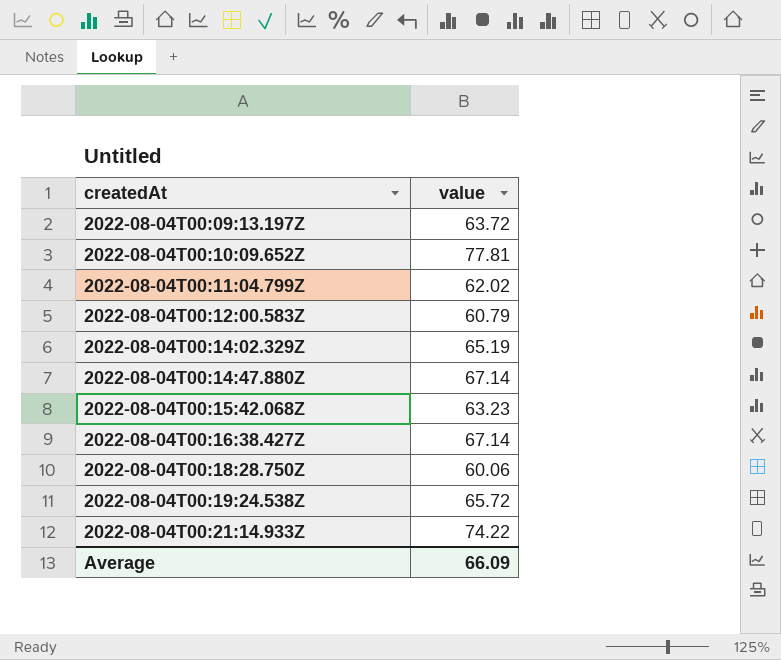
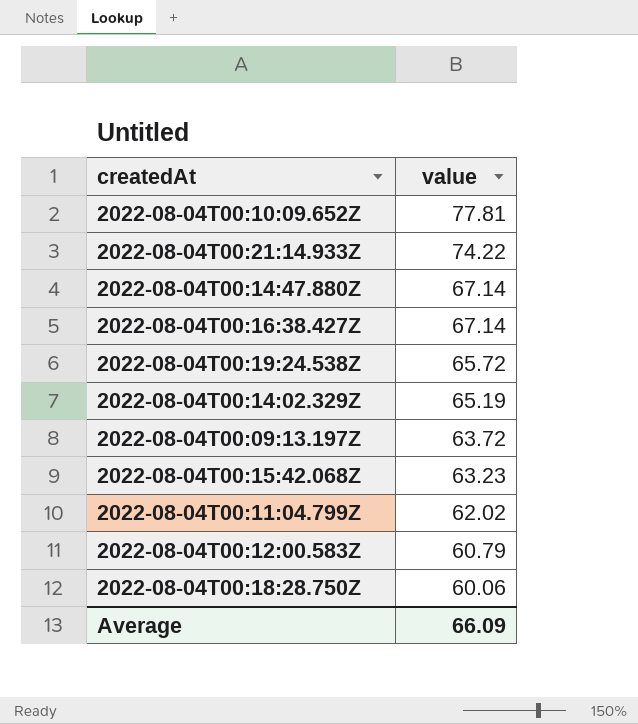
row order: createdAt ascending -> value descending

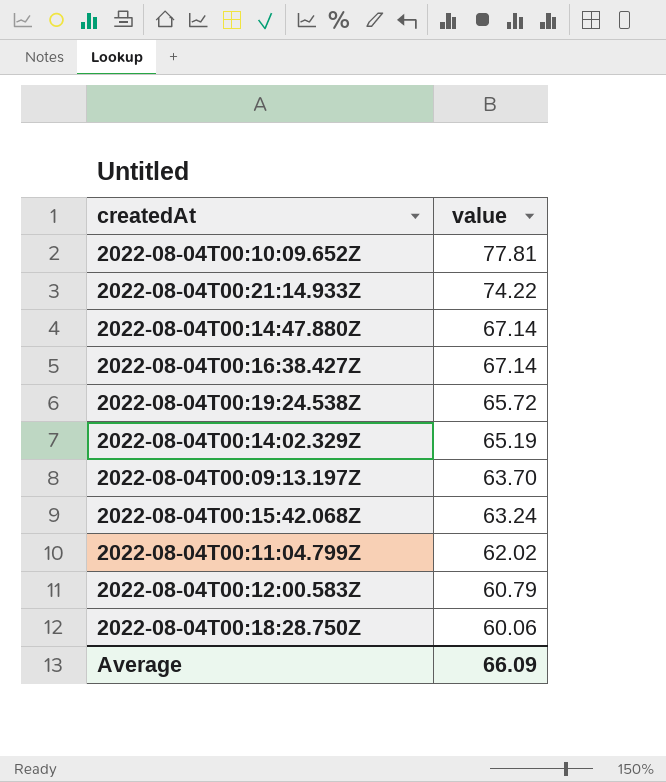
2022-08-04T00:09:13.197Z | value: 63.72 -> 63.70
2022-08-04T00:15:42.068Z | value: 63.23 -> 63.24

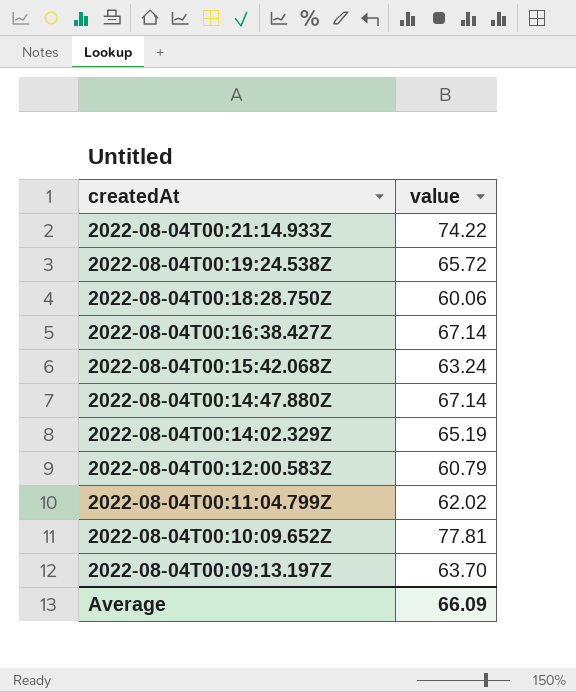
row order: value descending -> createdAt descending

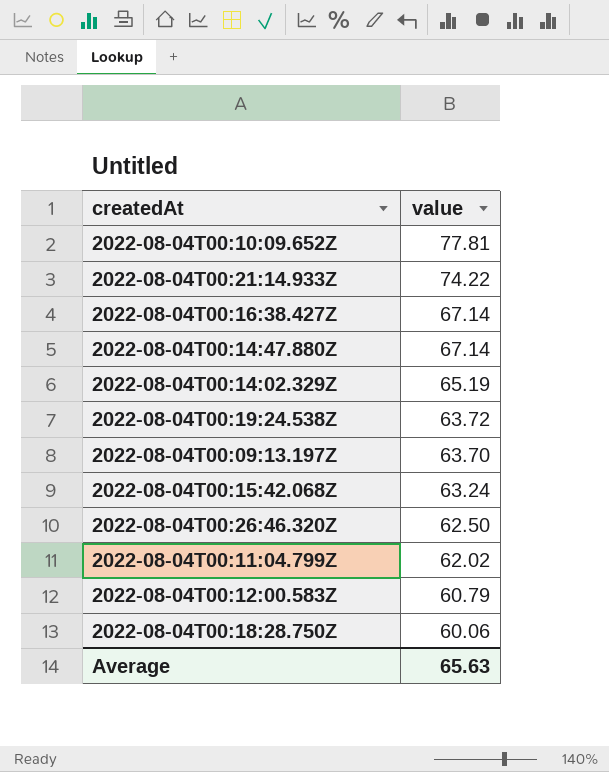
row order: createdAt descending -> value descending
2022-08-04T00:19:24.538Z | value: 65.72 -> 63.72
row 2022-08-04T00:26:46.320Z: none -> 62.50
Average | value: 66.09 -> 65.63

